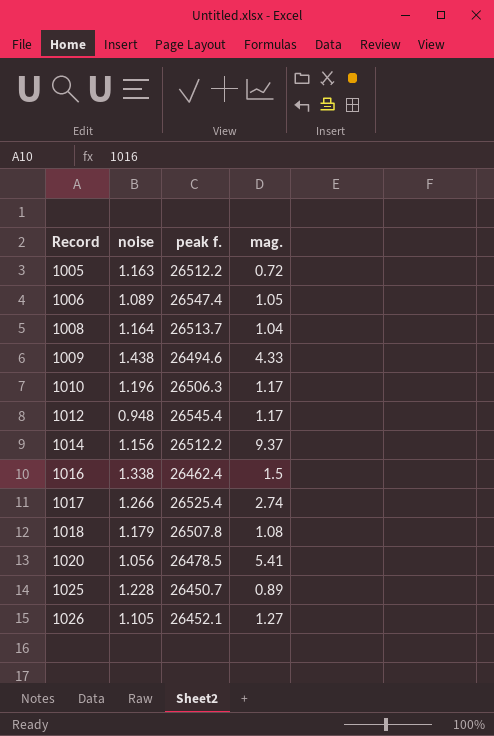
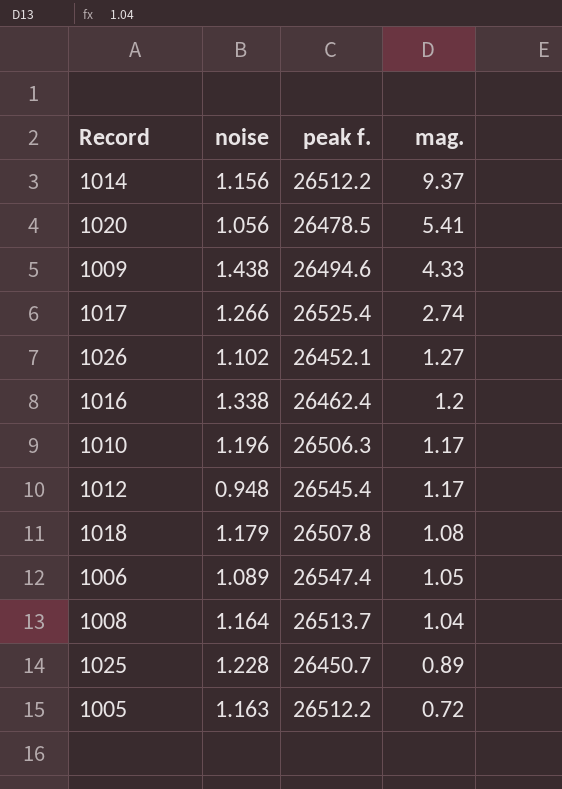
row order: Record ascending -> mag. descending
1026 | noise: 1.105 -> 1.102
1016 | mag.: 1.5 -> 1.2

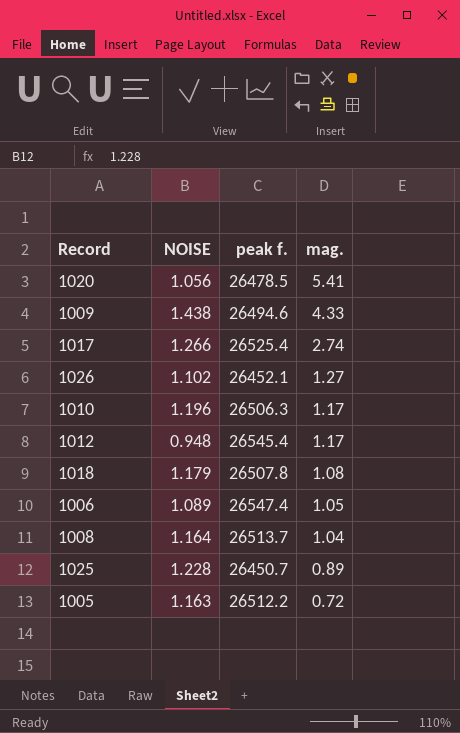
column name: noise -> NOISE
row 1014: 1.156 | 26512.2 | 9.37 -> none
row 1016: 1.338 | 26462.4 | 1.2 -> none

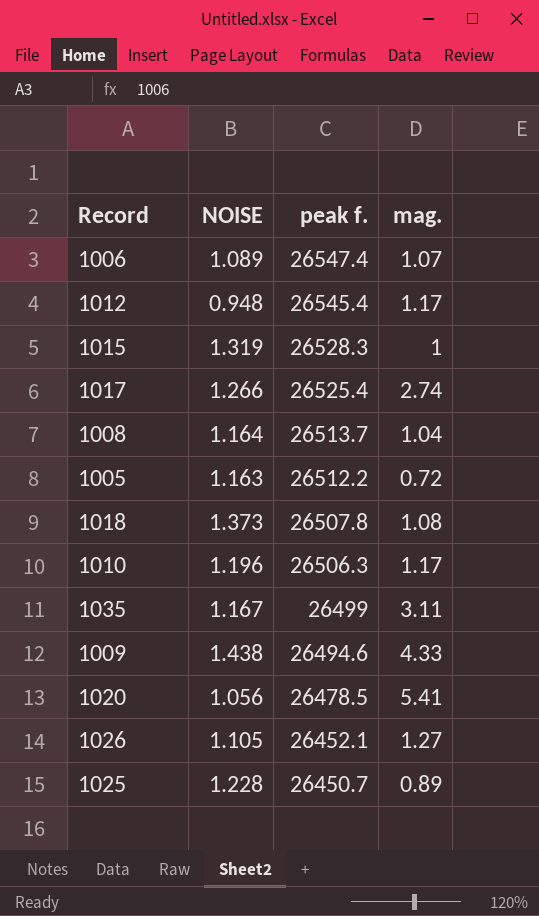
row order: mag. descending -> peak f. descending
1006 | mag.: 1.05 -> 1.07
row 1015: none -> 1.319 | 26528.3 | 1
1018 | NOISE: 1.179 -> 1.373
row 1035: none -> 1.167 | 26499 | 3.11
1026 | NOISE: 1.102 -> 1.105

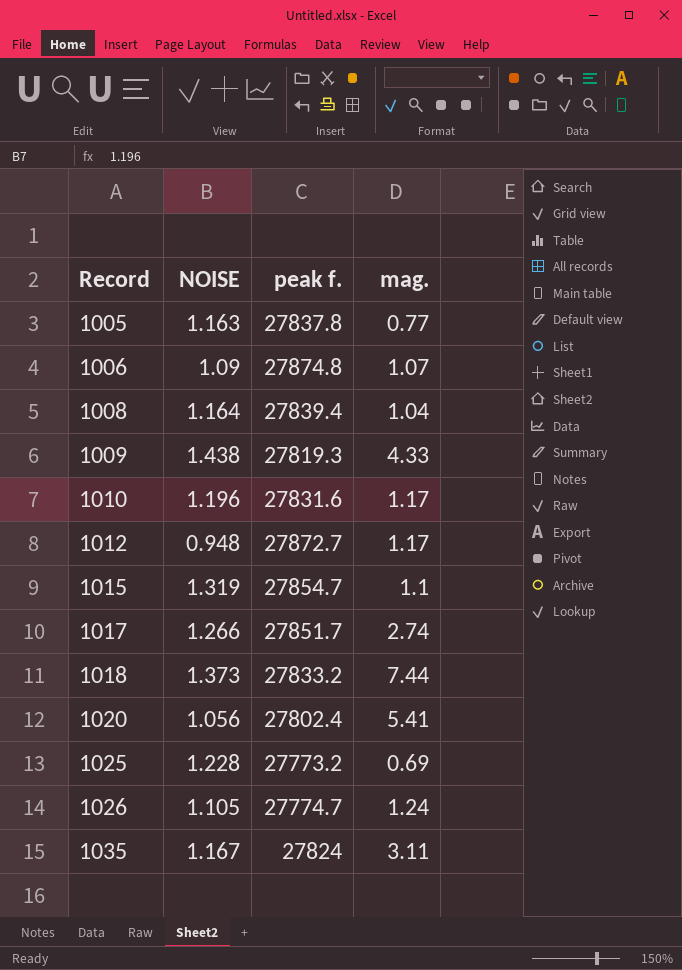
row order: peak f. descending -> Record ascending
1005 | peak f.: 26512.2 -> 27837.8
1005 | mag.: 0.72 -> 0.77
1006 | NOISE: 1.089 -> 1.09
1006 | peak f.: 26547.4 -> 27874.8
1008 | peak f.: 26513.7 -> 27839.4
1009 | peak f.: 26494.6 -> 27819.3
1010 | peak f.: 26506.3 -> 27831.6
1012 | peak f.: 26545.4 -> 27872.7
1015 | peak f.: 26528.3 -> 27854.7
1015 | mag.: 1 -> 1.1
1017 | peak f.: 26525.4 -> 27851.7
1018 | peak f.: 26507.8 -> 27833.2
1018 | mag.: 1.08 -> 7.44
1020 | peak f.: 26478.5 -> 27802.4
1025 | peak f.: 26450.7 -> 27773.2
1025 | mag.: 0.89 -> 0.69
1026 | peak f.: 26452.1 -> 27774.7
1026 | mag.: 1.27 -> 1.24
1035 | peak f.: 26499 -> 27824

